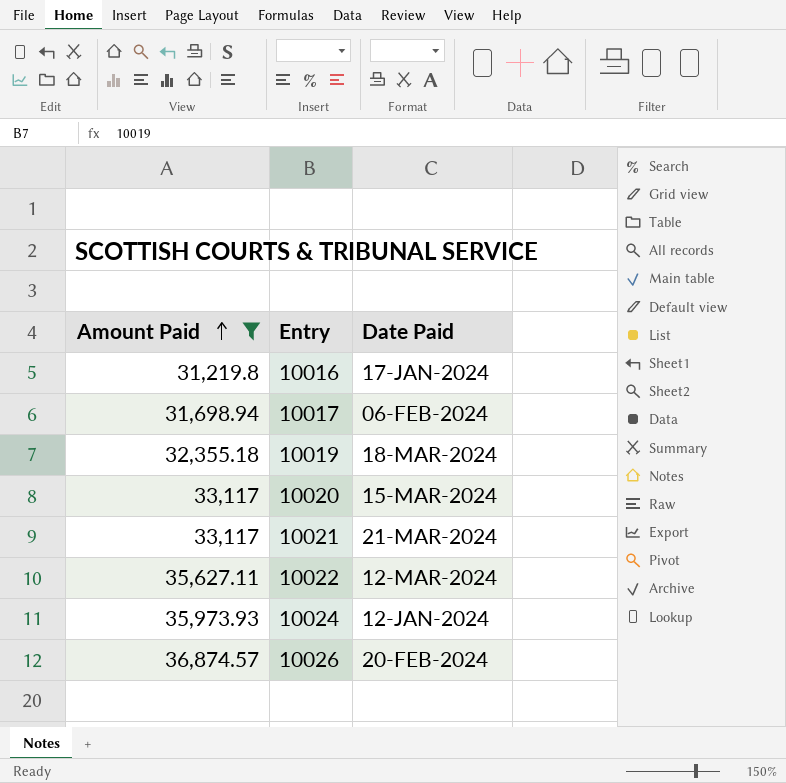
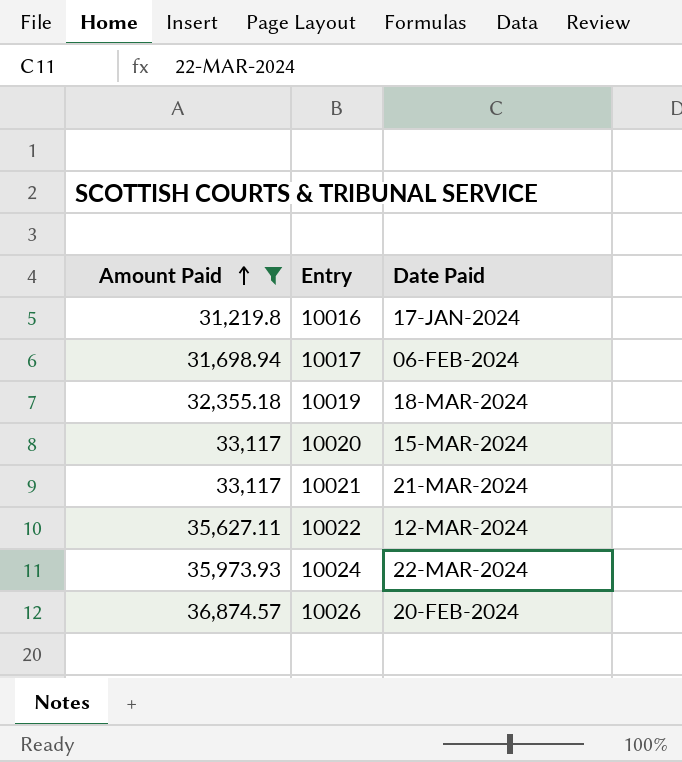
10024 | Date Paid: 12-JAN-2024 -> 22-MAR-2024

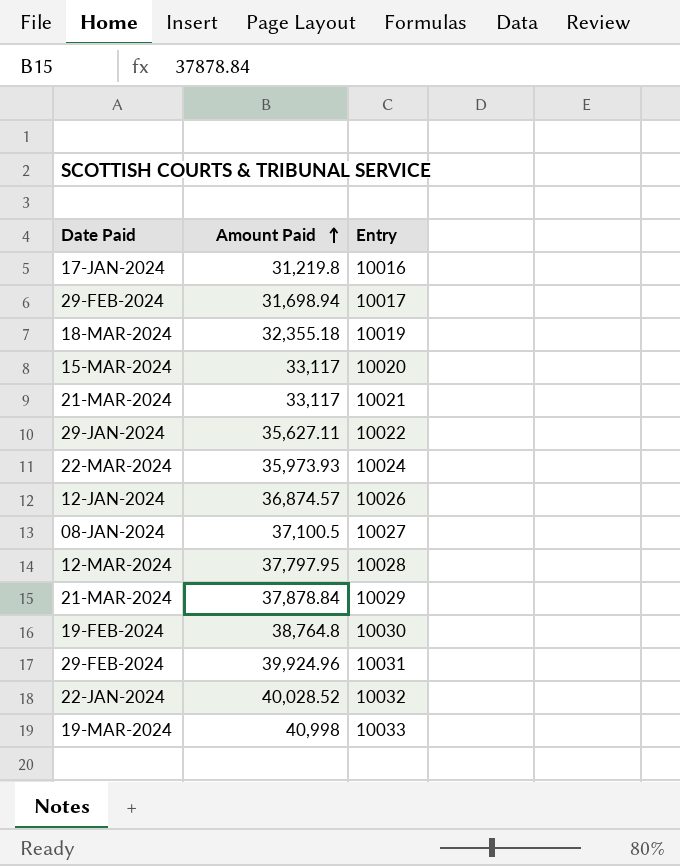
filter: Amount Paid <= 36,874.57 -> none
column Date Paid | position: 3 -> 1
10017 | Date Paid: 06-FEB-2024 -> 29-FEB-2024
10022 | Date Paid: 12-MAR-2024 -> 29-JAN-2024
10026 | Date Paid: 20-FEB-2024 -> 12-JAN-2024

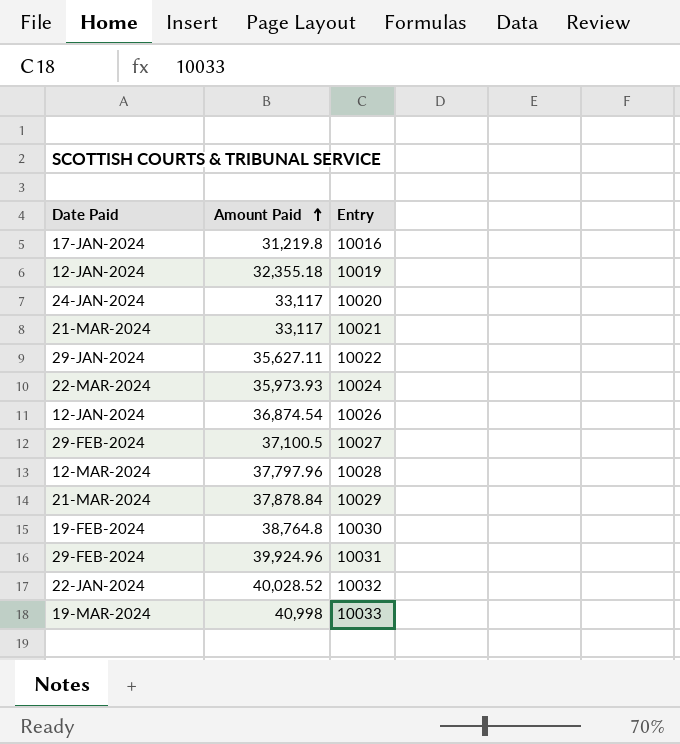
row 10017: 29-FEB-2024 | 31,698.94 -> none
10019 | Date Paid: 18-MAR-2024 -> 12-JAN-2024
10020 | Date Paid: 15-MAR-2024 -> 24-JAN-2024
10026 | Amount Paid: 36,874.57 -> 36,874.54
10027 | Date Paid: 08-JAN-2024 -> 29-FEB-2024
10028 | Amount Paid: 37,797.95 -> 37,797.96

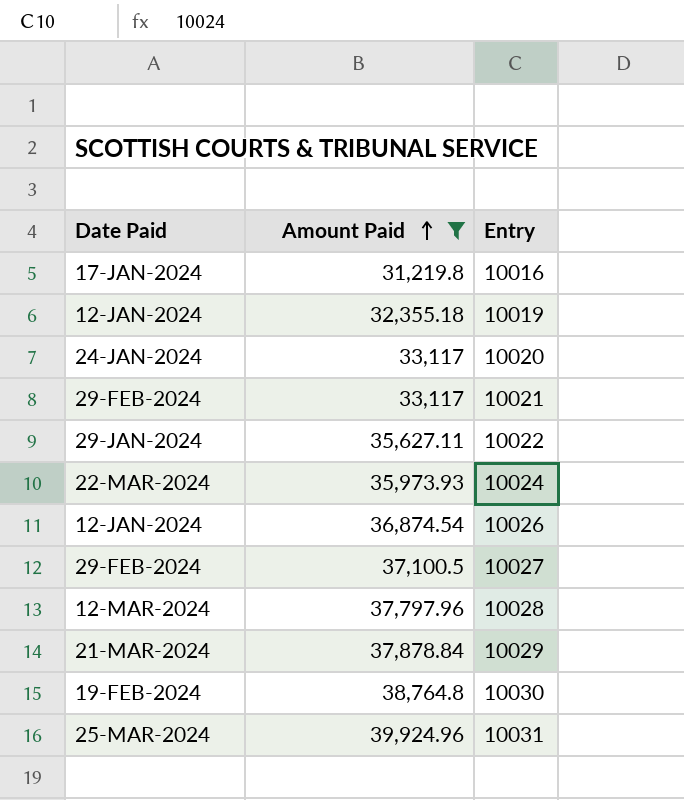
filter: none -> Amount Paid <= 39,924.96
10021 | Date Paid: 21-MAR-2024 -> 29-FEB-2024
10031 | Date Paid: 29-FEB-2024 -> 25-MAR-2024

